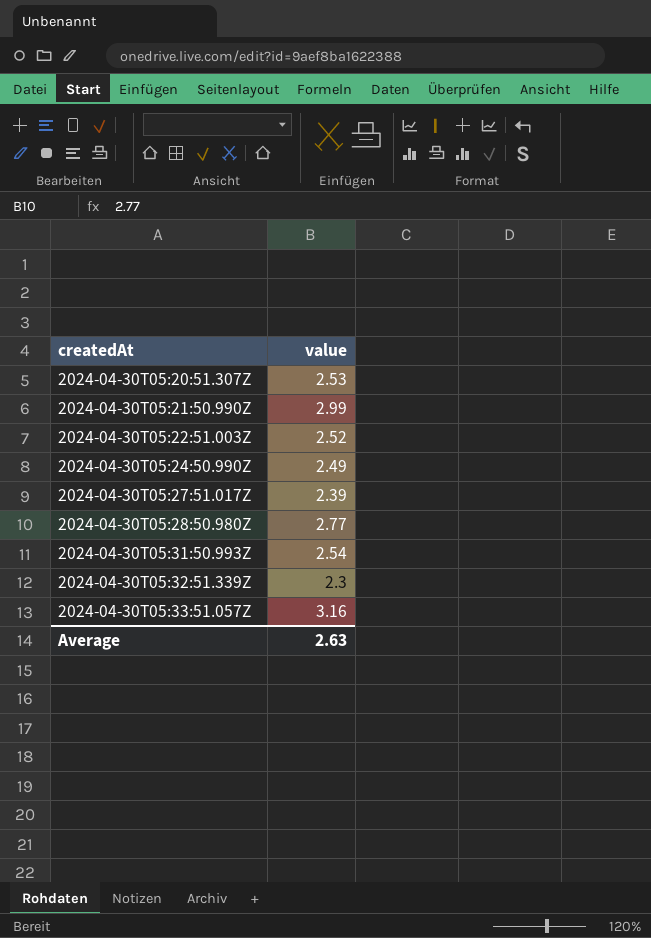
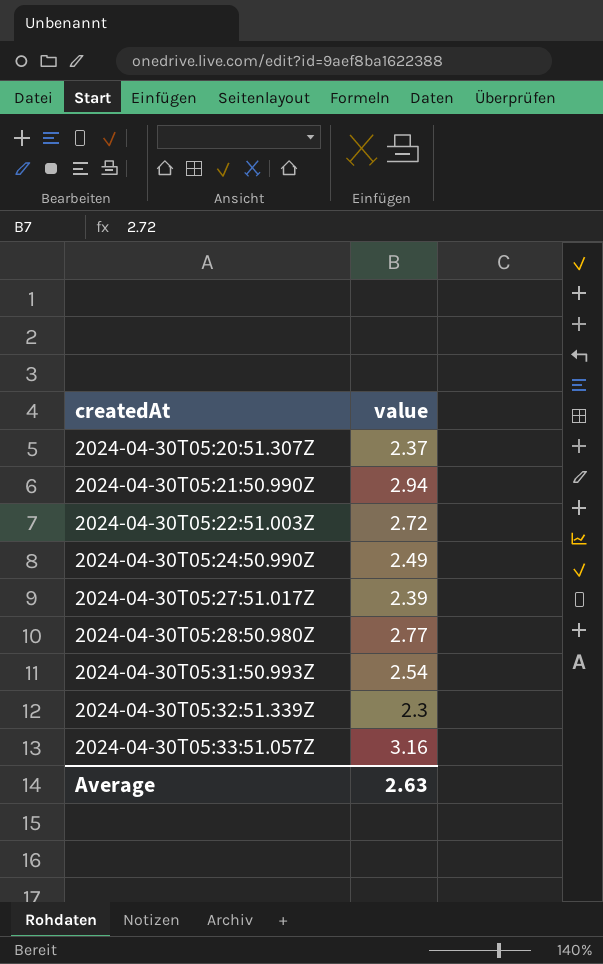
2024-04-30T05:20:51.307Z | value: 2.53 -> 2.37
2024-04-30T05:21:50.990Z | value: 2.99 -> 2.94
2024-04-30T05:22:51.003Z | value: 2.52 -> 2.72

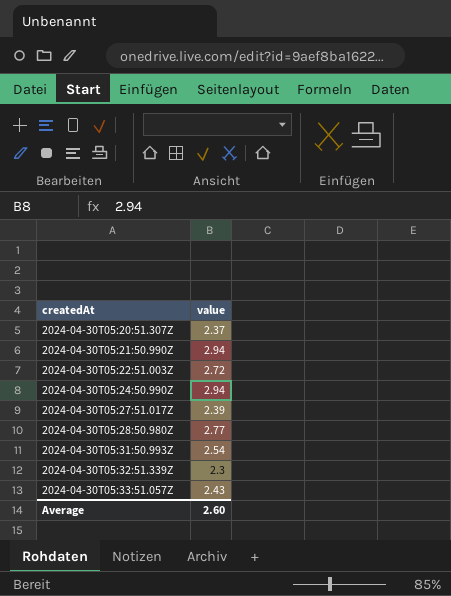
2024-04-30T05:24:50.990Z | value: 2.49 -> 2.94
2024-04-30T05:33:51.057Z | value: 3.16 -> 2.43
Average | value: 2.63 -> 2.60

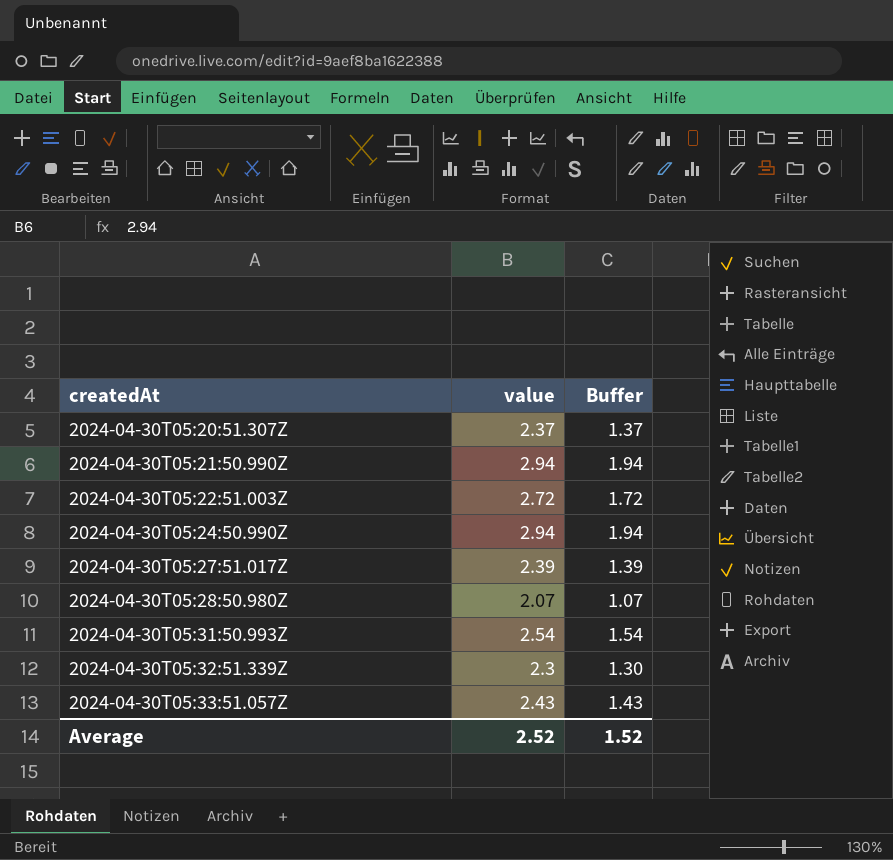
column Buffer | formula: none -> [value] - 1
2024-04-30T05:28:50.980Z | value: 2.77 -> 2.07
Average | value: 2.60 -> 2.52

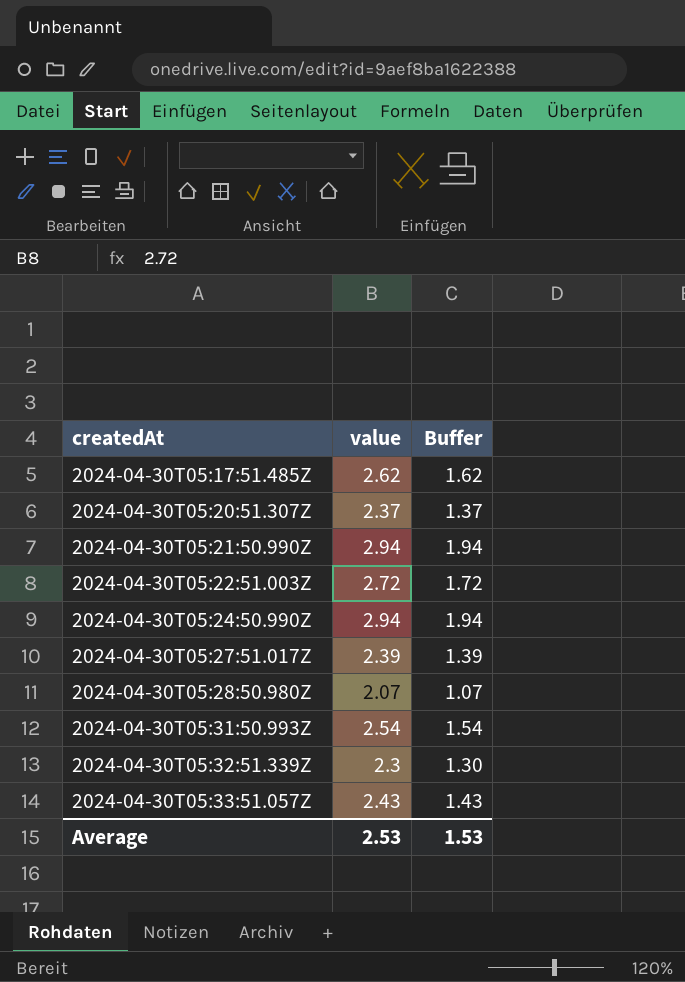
row 2024-04-30T05:17:51.485Z: none -> 2.62 | 1.62
Average | value: 2.52 -> 2.53
Average | Buffer: 1.52 -> 1.53

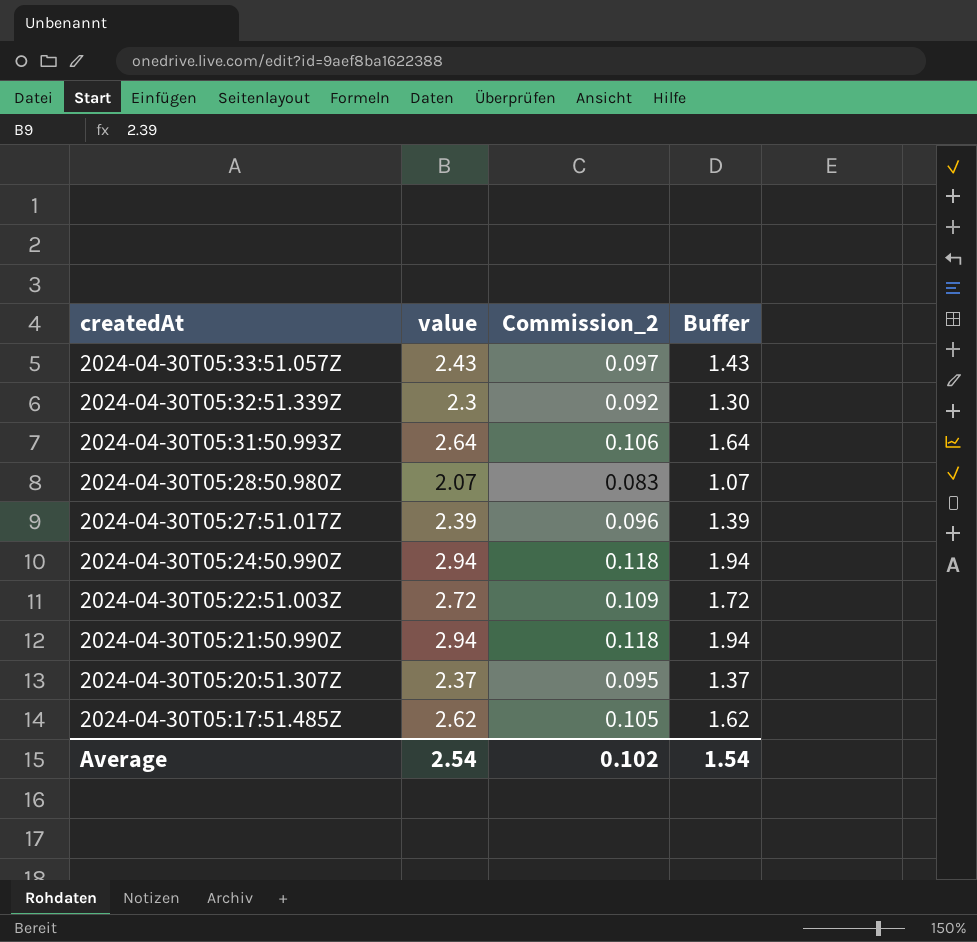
row order: createdAt ascending -> createdAt descending
column Commission_2 | formula: none -> [value] * 0.04
2024-04-30T05:31:50.993Z | value: 2.54 -> 2.64
2024-04-30T05:31:50.993Z | Buffer: 1.54 -> 1.64
Average | value: 2.53 -> 2.54
Average | Buffer: 1.53 -> 1.54

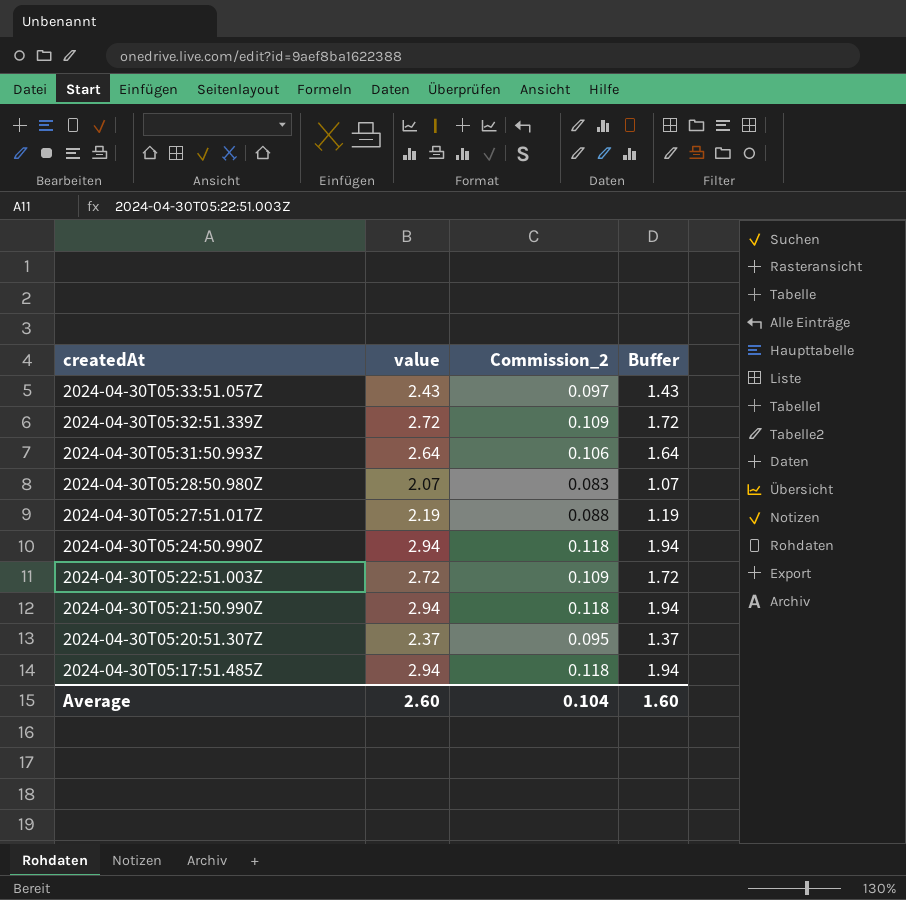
2024-04-30T05:32:51.339Z | value: 2.3 -> 2.72
2024-04-30T05:32:51.339Z | Commission_2: 0.092 -> 0.109
2024-04-30T05:32:51.339Z | Buffer: 1.30 -> 1.72
2024-04-30T05:27:51.017Z | value: 2.39 -> 2.19
2024-04-30T05:27:51.017Z | Commission_2: 0.096 -> 0.088
2024-04-30T05:27:51.017Z | Buffer: 1.39 -> 1.19
2024-04-30T05:17:51.485Z | value: 2.62 -> 2.94
2024-04-30T05:17:51.485Z | Commission_2: 0.105 -> 0.118
2024-04-30T05:17:51.485Z | Buffer: 1.62 -> 1.94
Average | value: 2.54 -> 2.60
Average | Commission_2: 0.102 -> 0.104
Average | Buffer: 1.54 -> 1.60

